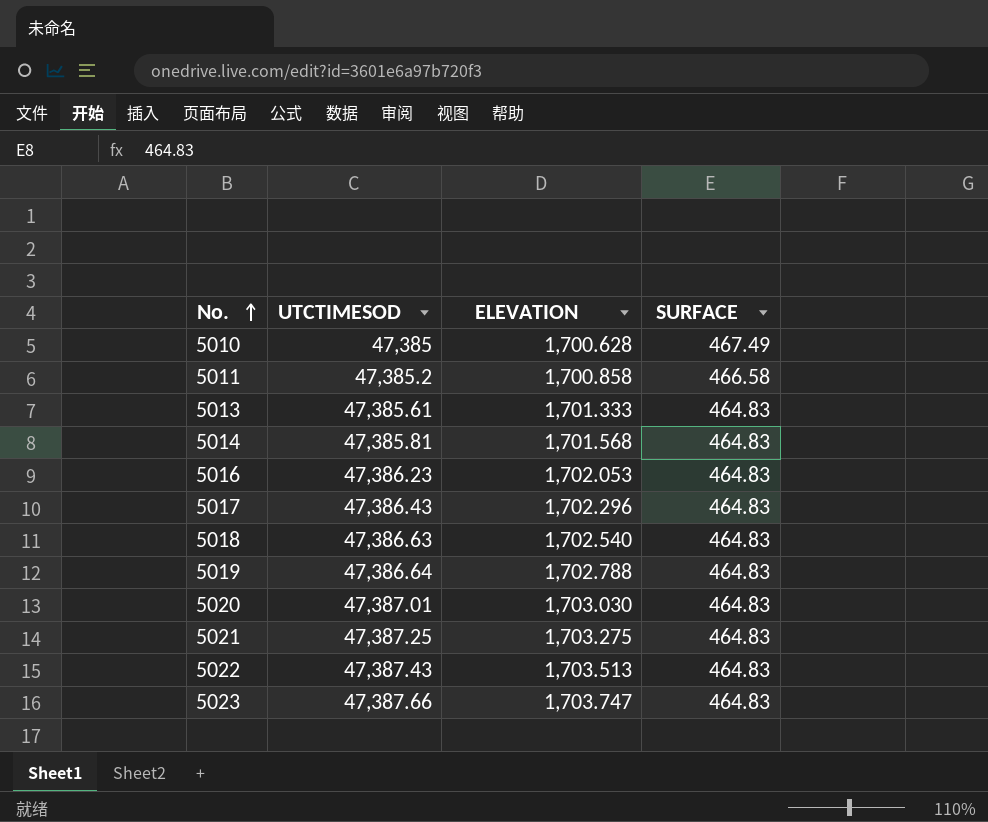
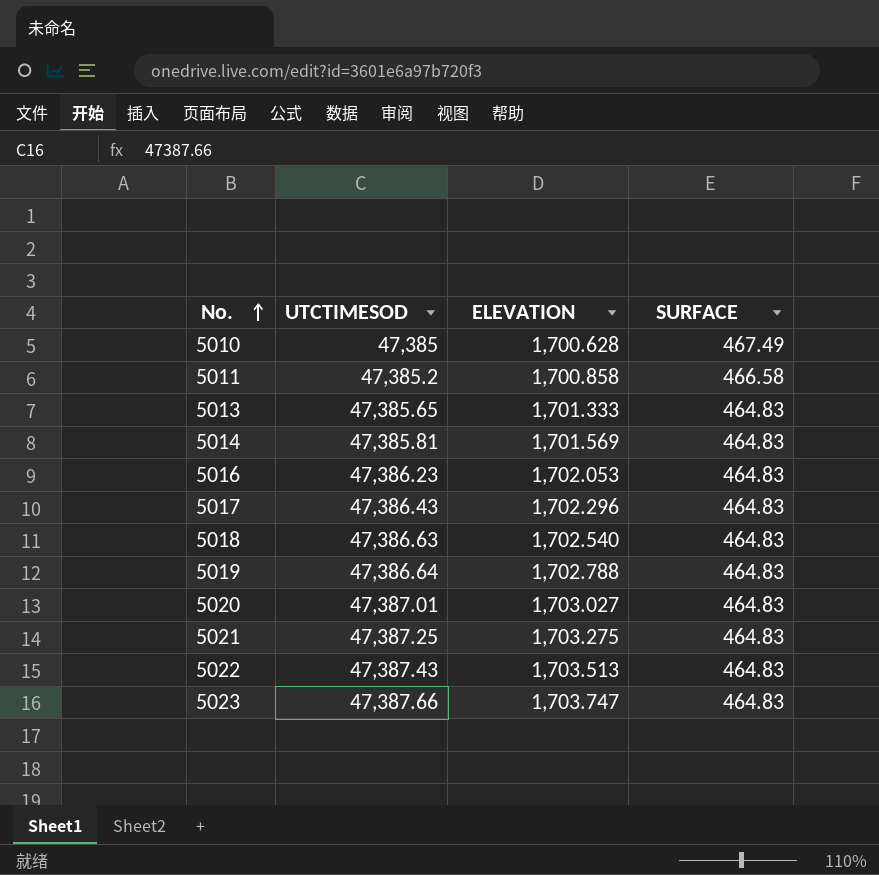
5013 | UTCTIMESOD: 47,385.61 -> 47,385.65
5014 | ELEVATION: 1,701.568 -> 1,701.569
5020 | ELEVATION: 1,703.030 -> 1,703.027

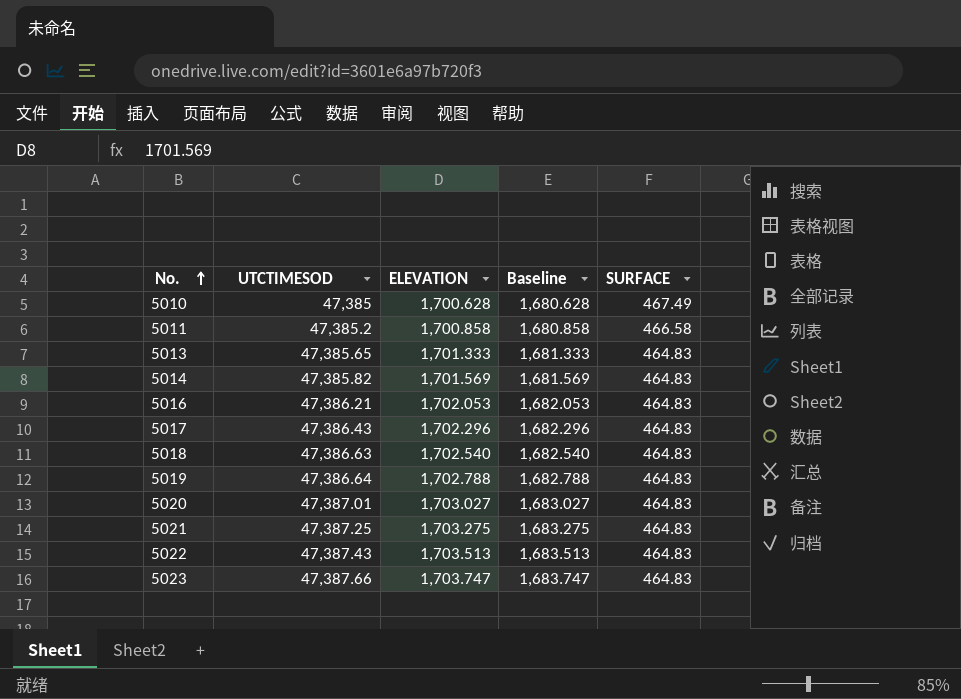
column Baseline | formula: none -> [ELEVATION] - 20
5014 | UTCTIMESOD: 47,385.81 -> 47,385.82
5016 | UTCTIMESOD: 47,386.23 -> 47,386.21

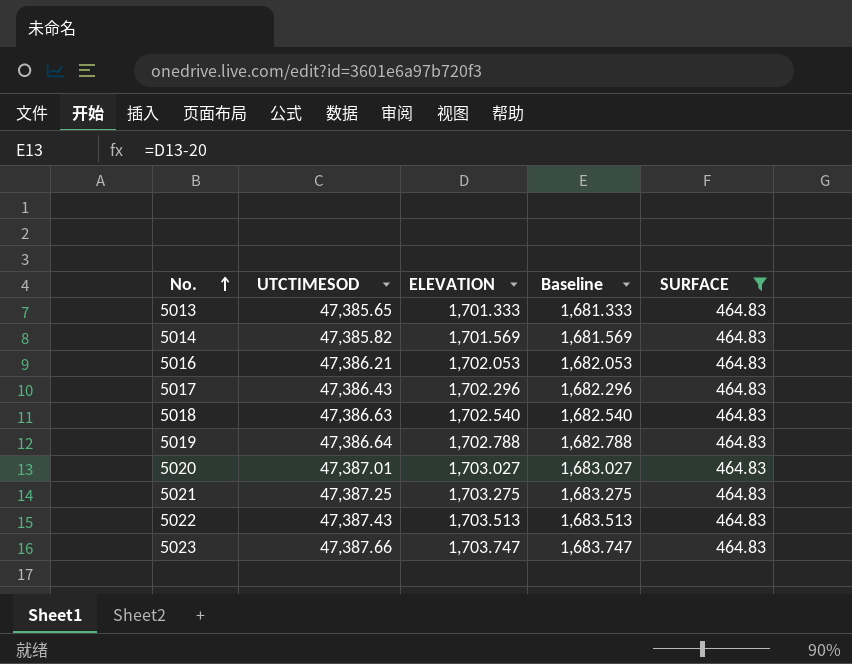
filter: none -> SURFACE = 464.83

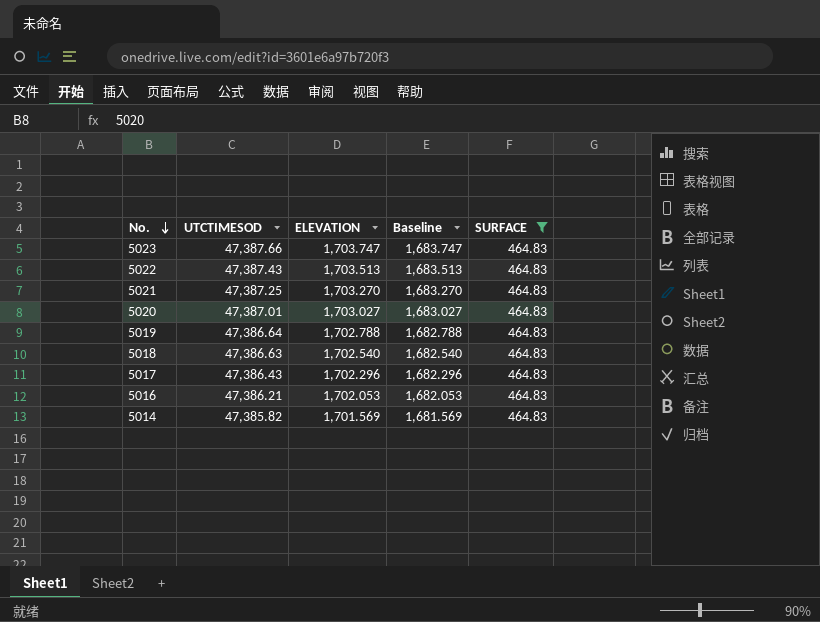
row order: No. ascending -> No. descending
row 5013: 47,385.65 | 1,701.333 | 1,681.333 | 464.83 -> none
5021 | ELEVATION: 1,703.275 -> 1,703.270
5021 | Baseline: 1,683.275 -> 1,683.270

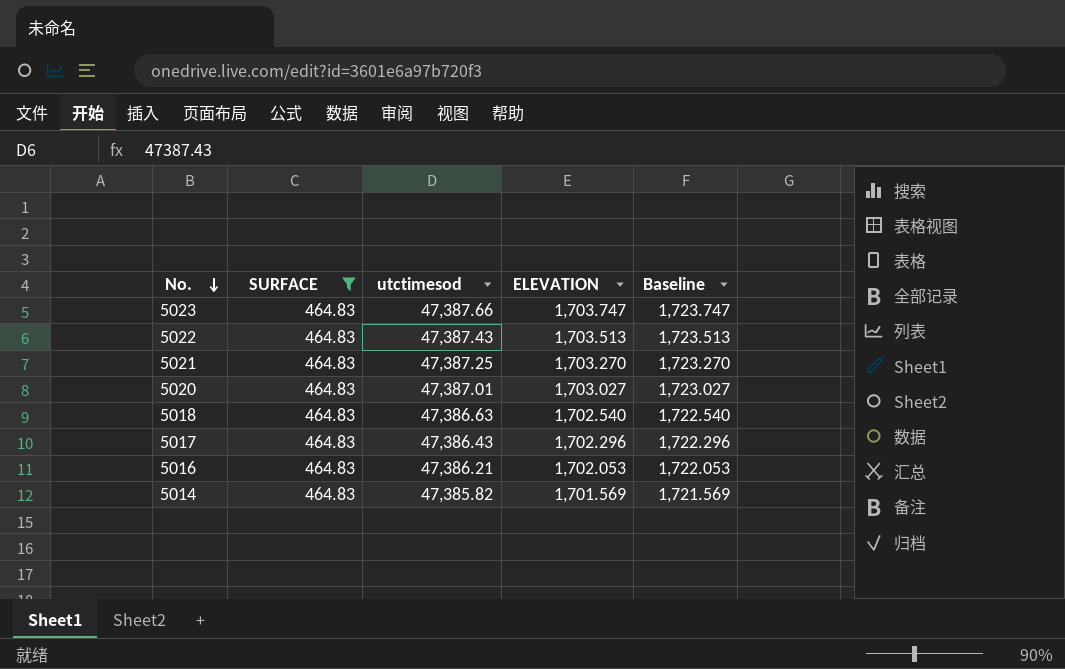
column SURFACE | position: 5 -> 2
column name: UTCTIMESOD -> utctimesod
column Baseline | formula: [ELEVATION] - 20 -> [ELEVATION] + 20
row 5019: 47,386.64 | 1,702.788 | 1,682.788 | 464.83 -> none

